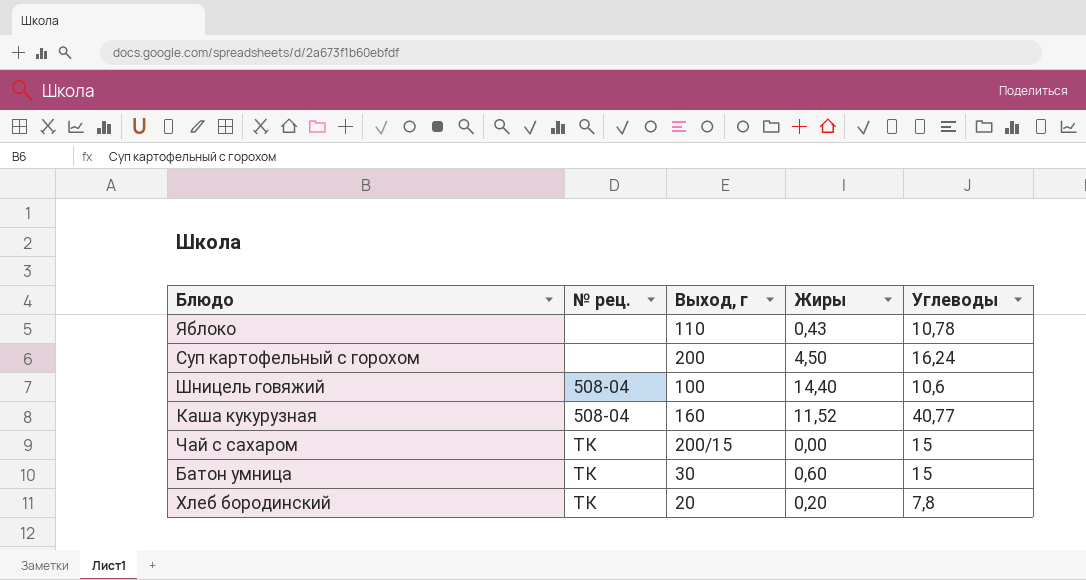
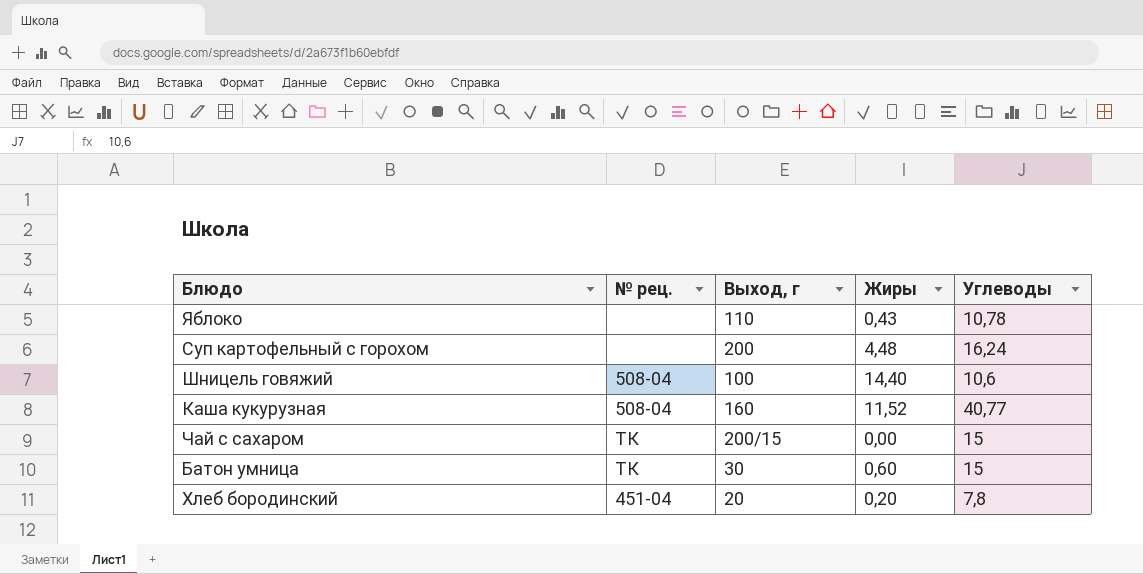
Суп картофельный с горохом | Жиры: 4,50 -> 4,48
Хлеб бородинский | № рец.: ТК -> 451-04

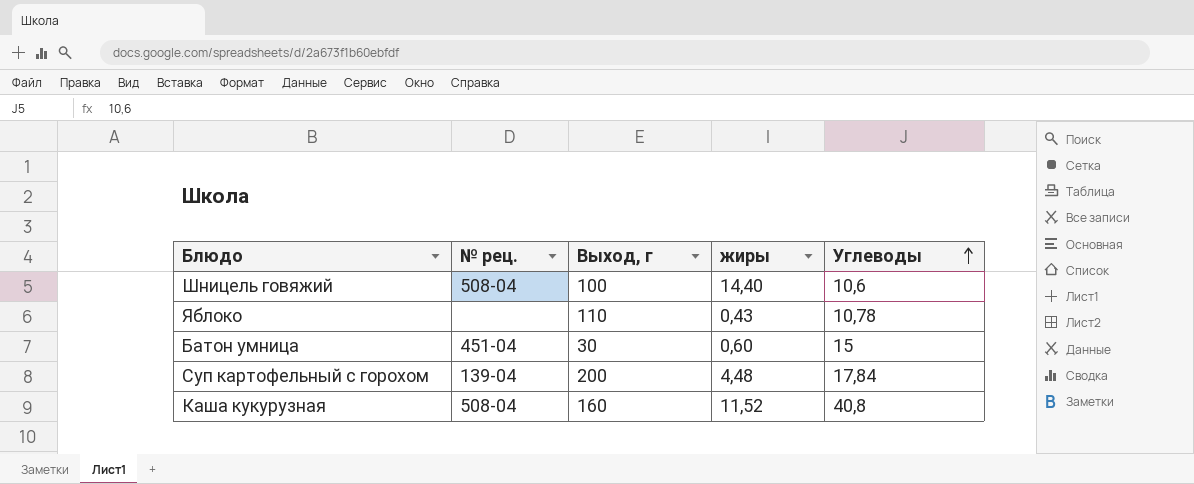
row order: none -> Углеводы ascending
column name: Жиры -> жиры
row Чай с сахаром: ТК | 200/15 | 0,00 | 15 -> none
row Хлеб бородинский: 451-04 | 20 | 0,20 | 7,8 -> none
Батон умница | № рец.: ТК -> 451-04
Суп картофельный с горохом | № рец.: none -> 139-04
Суп картофельный с горохом | Углеводы: 16,24 -> 17,84
Каша кукурузная | Углеводы: 40,77 -> 40,8

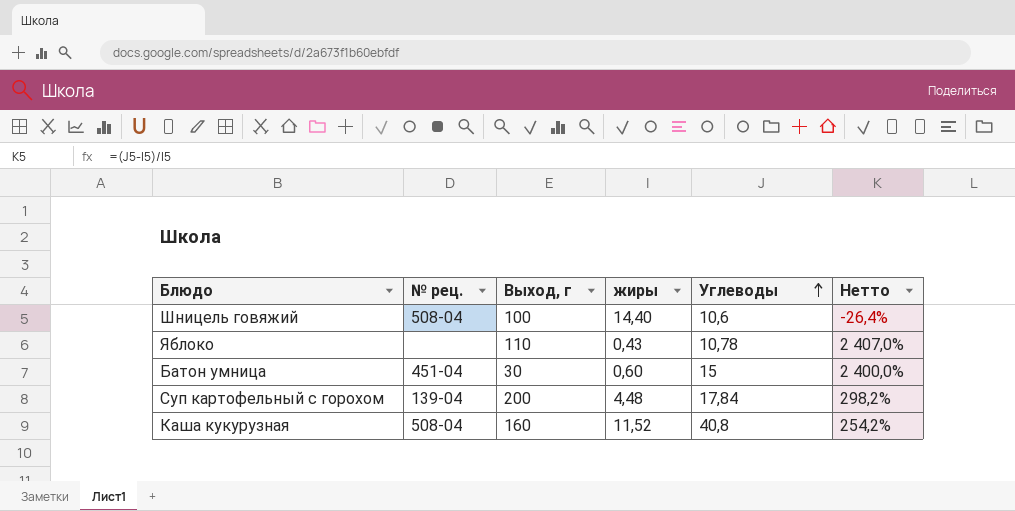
column Нетто | formula: none -> ([Углеводы] - [жиры]) / [жиры]

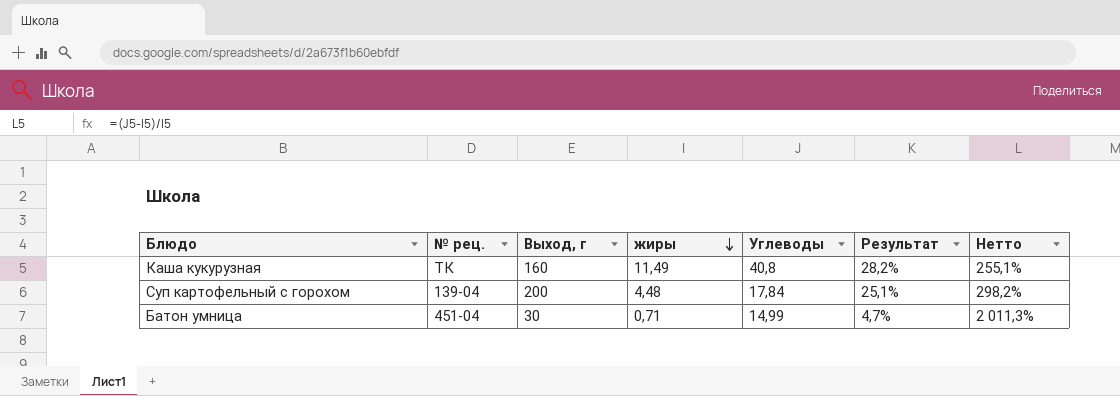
row order: Углеводы ascending -> жиры descending
column Результат | formula: none -> [жиры] / [Углеводы]
row Шницель говяжий: 508-04 | 100 | 14,40 | 10,6 | -26,4% -> none
row Яблоко: none | 110 | 0,43 | 10,78 | 2 407,0% -> none
Каша кукурузная | № рец.: 508-04 -> ТК
Каша кукурузная | жиры: 11,52 -> 11,49
Каша кукурузная | Нетто: 254,2% -> 255,1%
Батон умница | жиры: 0,60 -> 0,71
Батон умница | Углеводы: 15 -> 14,99
Батон умница | Нетто: 2 400,0% -> 2 011,3%

